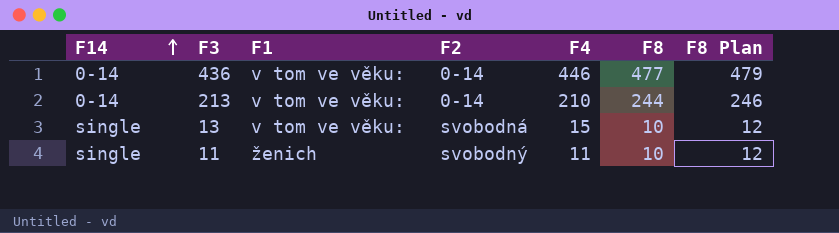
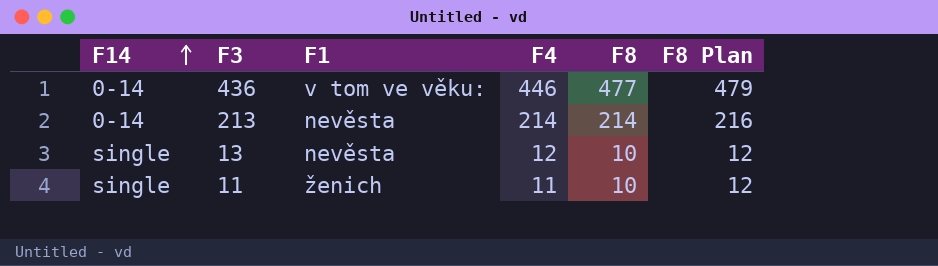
column F2 | position: 4 -> none
213 | F1: v tom ve věku: -> nevěsta
213 | F4: 210 -> 214
213 | F8: 244 -> 214
213 | F8 Plan: 246 -> 216
13 | F1: v tom ve věku: -> nevěsta
13 | F4: 15 -> 12

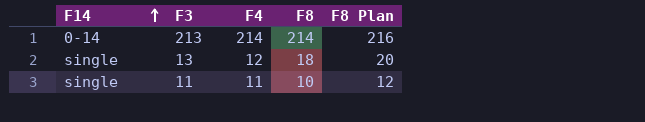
column F1 | position: 3 -> none
row 436: 0-14 | v tom ve věku: | 446 | 477 | 479 -> none
13 | F8: 10 -> 18
13 | F8 Plan: 12 -> 20

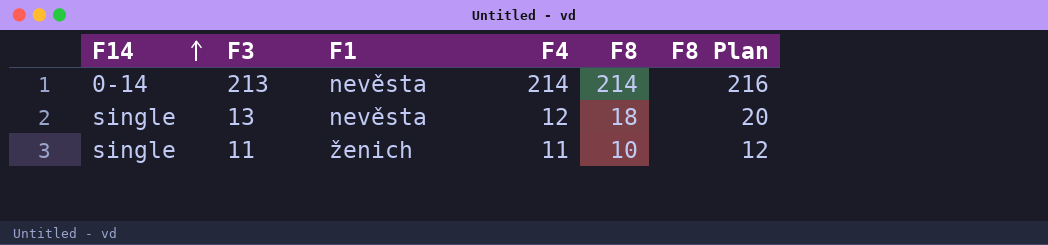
column F1 | position: none -> 3

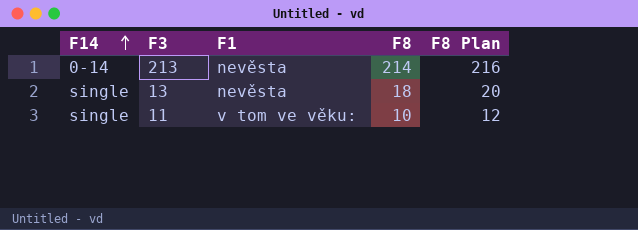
column F4 | position: 4 -> none
11 | F1: ženich -> v tom ve věku:

